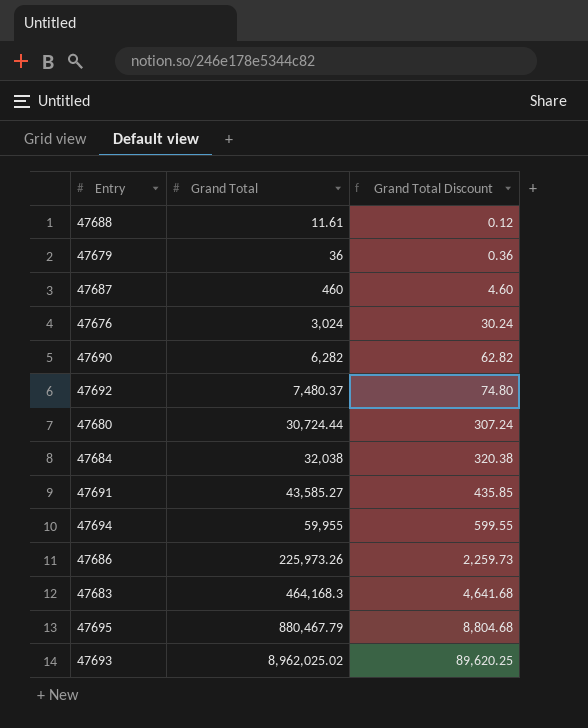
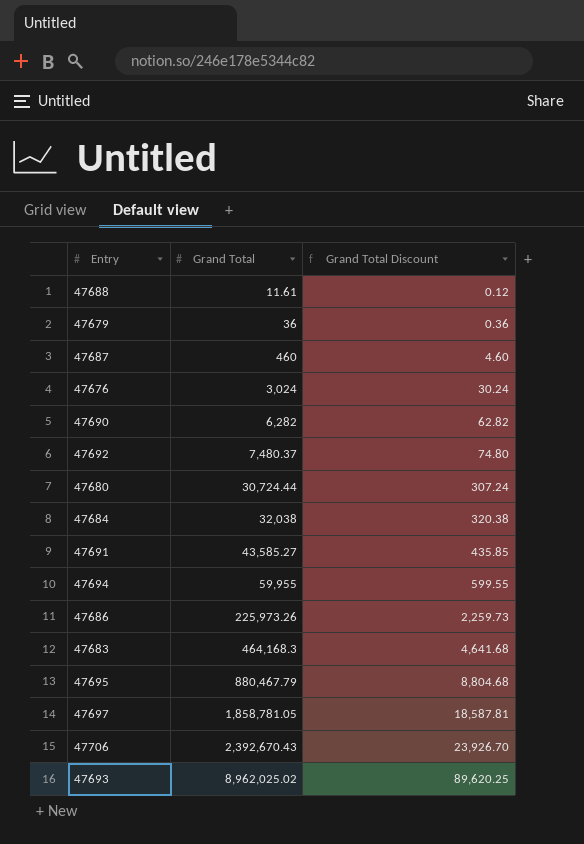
row 47697: none -> 1,858,781.05 | 18,587.81
row 47706: none -> 2,392,670.43 | 23,926.70

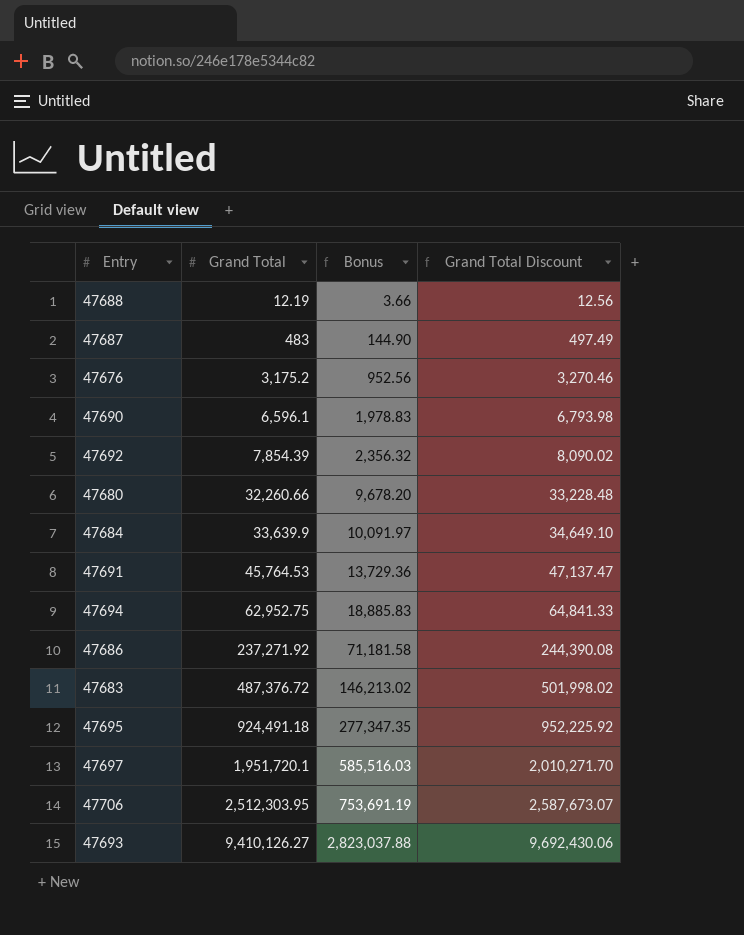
column Bonus | formula: none -> [Grand Total] * 0.3
column Grand Total Discount | formula: [Grand Total] * 0.01 -> [Grand Total] * 1.03
row 47679: 36 | 0.36 -> none
47688 | Grand Total: 11.61 -> 12.19
47687 | Grand Total: 460 -> 483
47676 | Grand Total: 3,024 -> 3,175.2
47690 | Grand Total: 6,282 -> 6,596.1
47692 | Grand Total: 7,480.37 -> 7,854.39
47680 | Grand Total: 30,724.44 -> 32,260.66
47684 | Grand Total: 32,038 -> 33,639.9
47691 | Grand Total: 43,585.27 -> 45,764.53
47694 | Grand Total: 59,955 -> 62,952.75
47686 | Grand Total: 225,973.26 -> 237,271.92
47683 | Grand Total: 464,168.3 -> 487,376.72
47695 | Grand Total: 880,467.79 -> 924,491.18
47697 | Grand Total: 1,858,781.05 -> 1,951,720.1
47706 | Grand Total: 2,392,670.43 -> 2,512,303.95
47693 | Grand Total: 8,962,025.02 -> 9,410,126.27

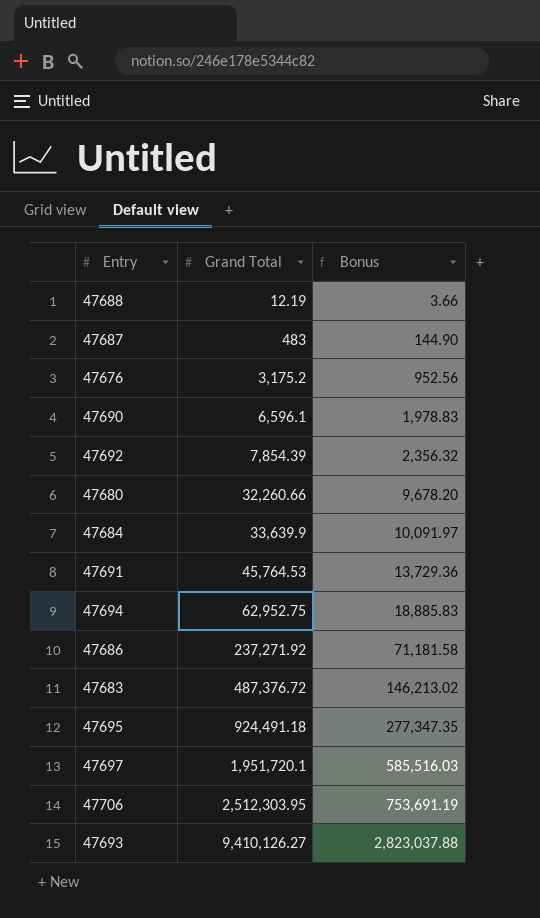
column Grand Total Discount | formula: [Grand Total] * 1.03 -> none

